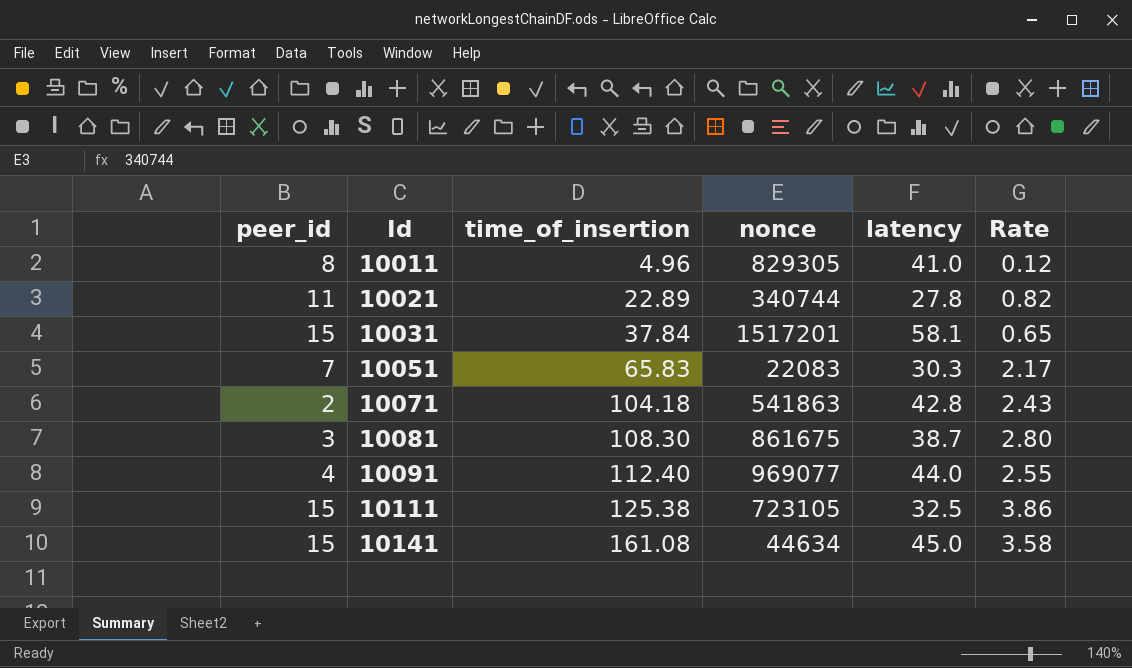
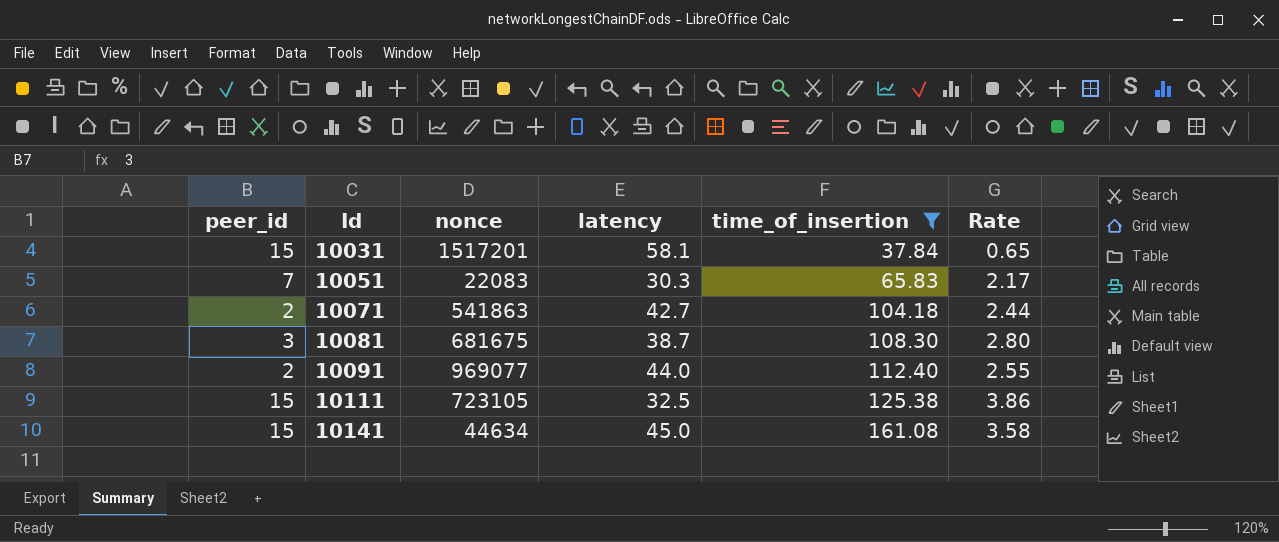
filter: none -> time_of_insertion >= 37.84
column time_of_insertion | position: 3 -> 5
10071 | latency: 42.8 -> 42.7
10071 | Rate: 2.43 -> 2.44
10081 | nonce: 861675 -> 681675
10091 | peer_id: 4 -> 2

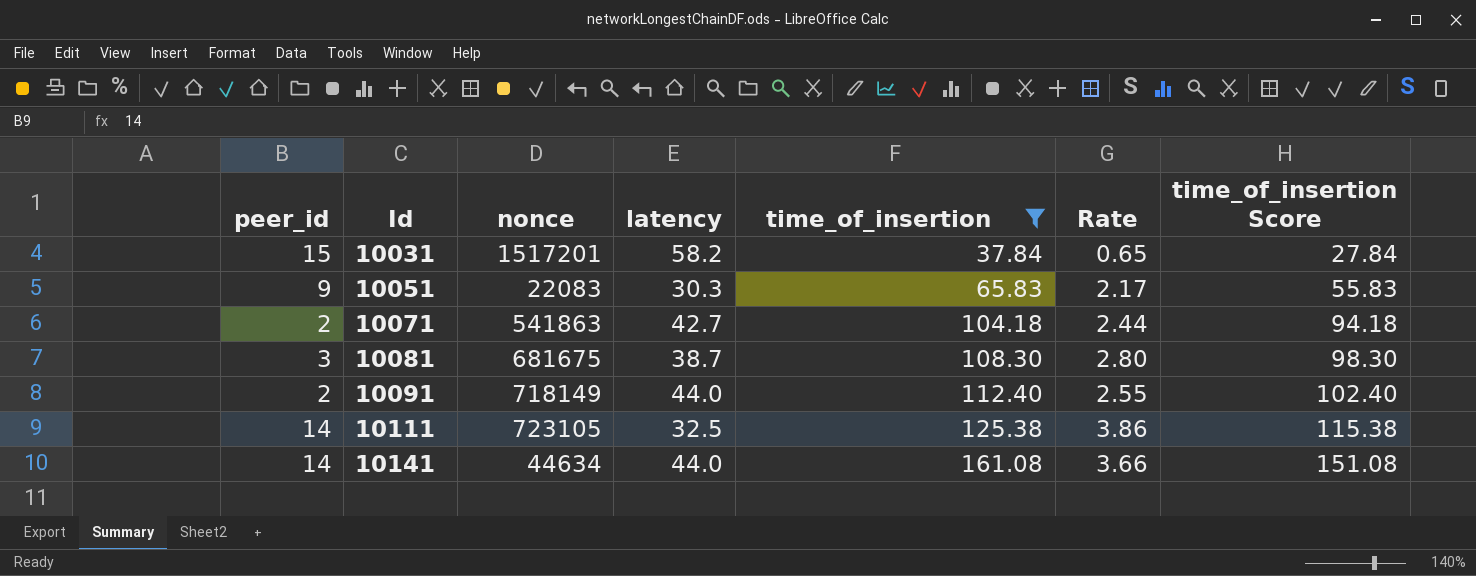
column time_of_insertion Score | formula: none -> [time_of_insertion] - 10
10031 | latency: 58.1 -> 58.2
10051 | peer_id: 7 -> 9
10091 | nonce: 969077 -> 718149
10111 | peer_id: 15 -> 14
10141 | peer_id: 15 -> 14
10141 | latency: 45.0 -> 44.0
10141 | Rate: 3.58 -> 3.66

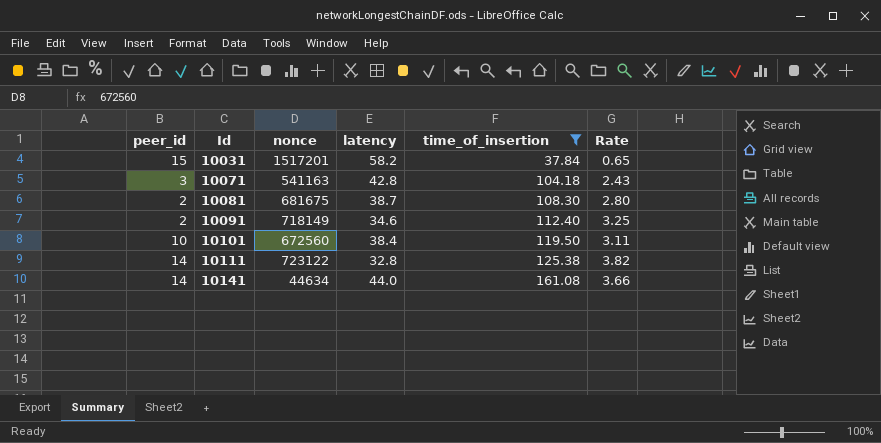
column time_of_insertion Score | formula: [time_of_insertion] - 10 -> none
row 10051: 9 | 22083 | 30.3 | 65.83 | 2.17 | 55.83 -> none
10071 | peer_id: 2 -> 3
10071 | nonce: 541863 -> 541163
10071 | latency: 42.7 -> 42.8
10071 | Rate: 2.44 -> 2.43
10081 | peer_id: 3 -> 2
10091 | latency: 44.0 -> 34.6
10091 | Rate: 2.55 -> 3.25
row 10101: none -> 10 | 672560 | 38.4 | 119.50 | 3.11
10111 | nonce: 723105 -> 723122
10111 | latency: 32.5 -> 32.8
10111 | Rate: 3.86 -> 3.82

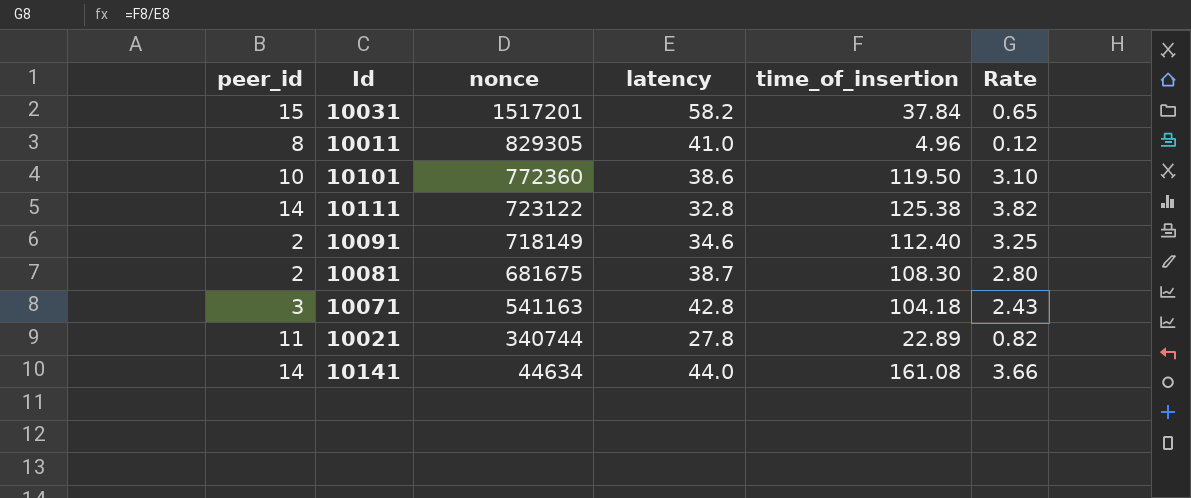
filter: time_of_insertion >= 37.84 -> none
row order: Id ascending -> nonce descending
10101 | nonce: 672560 -> 772360
10101 | latency: 38.4 -> 38.6
10101 | Rate: 3.11 -> 3.10

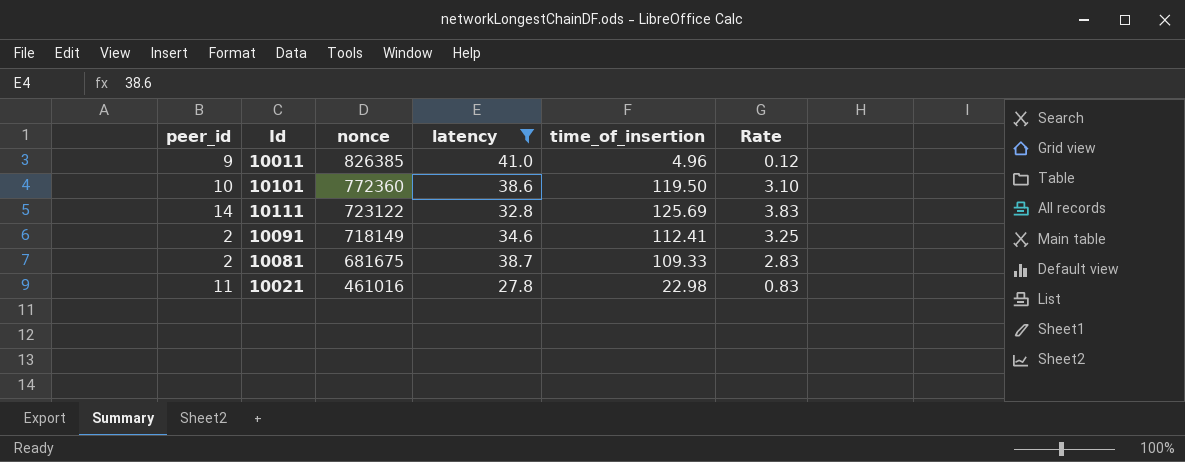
filter: none -> latency <= 41.0
10011 | peer_id: 8 -> 9
10011 | nonce: 829305 -> 826385
10111 | time_of_insertion: 125.38 -> 125.69
10111 | Rate: 3.82 -> 3.83
10091 | time_of_insertion: 112.40 -> 112.41
10081 | time_of_insertion: 108.30 -> 109.33
10081 | Rate: 2.80 -> 2.83
10021 | nonce: 340744 -> 461016
10021 | time_of_insertion: 22.89 -> 22.98
10021 | Rate: 0.82 -> 0.83

